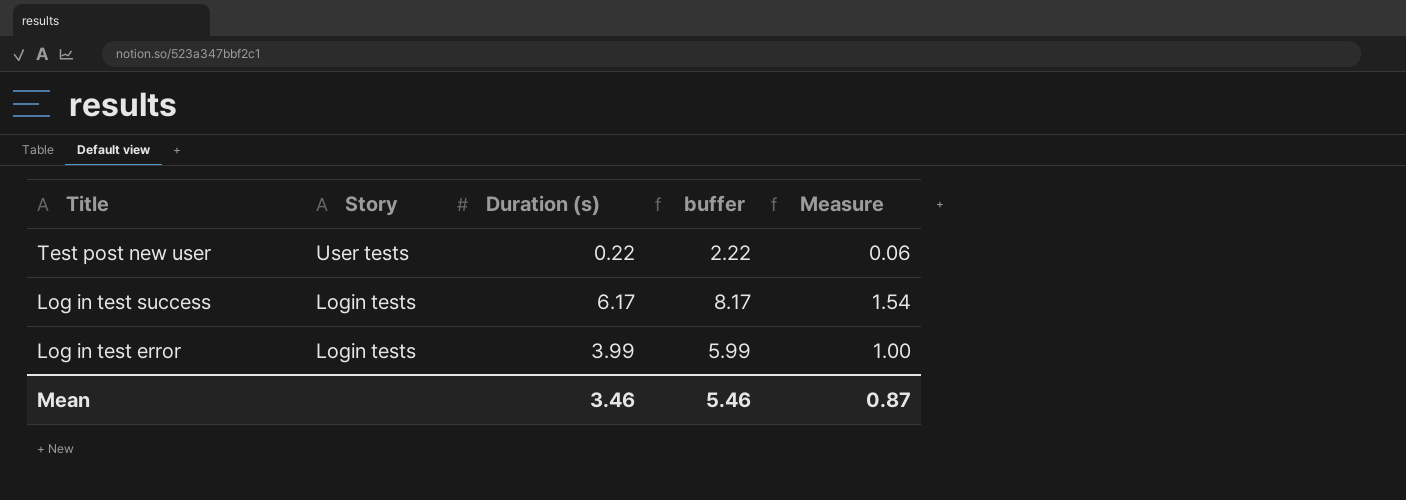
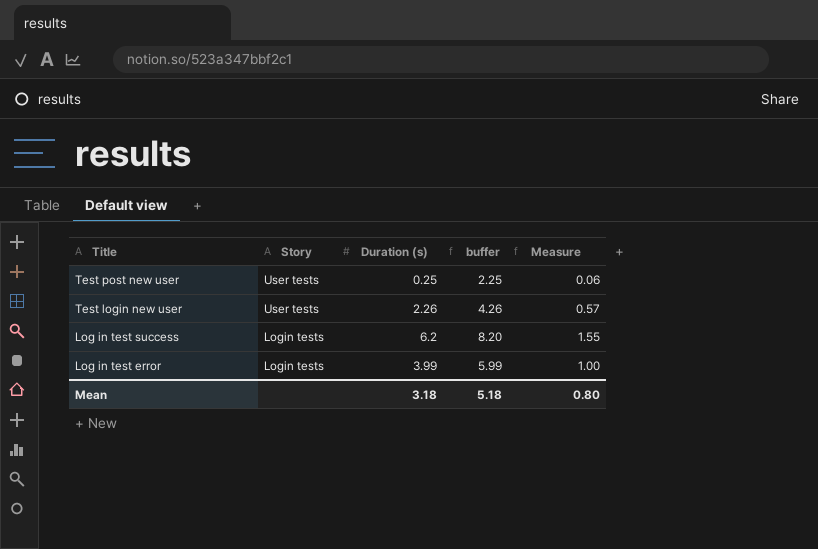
Test post new user | Duration (s): 0.22 -> 0.25
Test post new user | buffer: 2.22 -> 2.25
row Test login new user: none -> User tests | 2.26 | 4.26 | 0.57
Log in test success | Duration (s): 6.17 -> 6.2
Log in test success | buffer: 8.17 -> 8.20
Log in test success | Measure: 1.54 -> 1.55
Mean | Duration (s): 3.46 -> 3.18
Mean | buffer: 5.46 -> 5.18
Mean | Measure: 0.87 -> 0.80

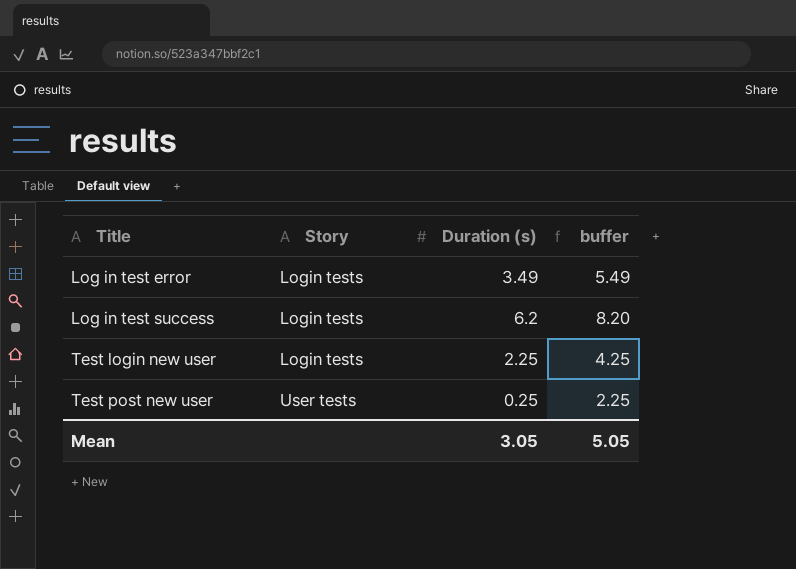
row order: Title descending -> Title ascending
column Measure | formula: [Duration (s)] * 0.25 -> none
Log in test error | Duration (s): 3.99 -> 3.49
Log in test error | buffer: 5.99 -> 5.49
Test login new user | Story: User tests -> Login tests
Test login new user | Duration (s): 2.26 -> 2.25
Test login new user | buffer: 4.26 -> 4.25
Mean | Duration (s): 3.18 -> 3.05
Mean | buffer: 5.18 -> 5.05

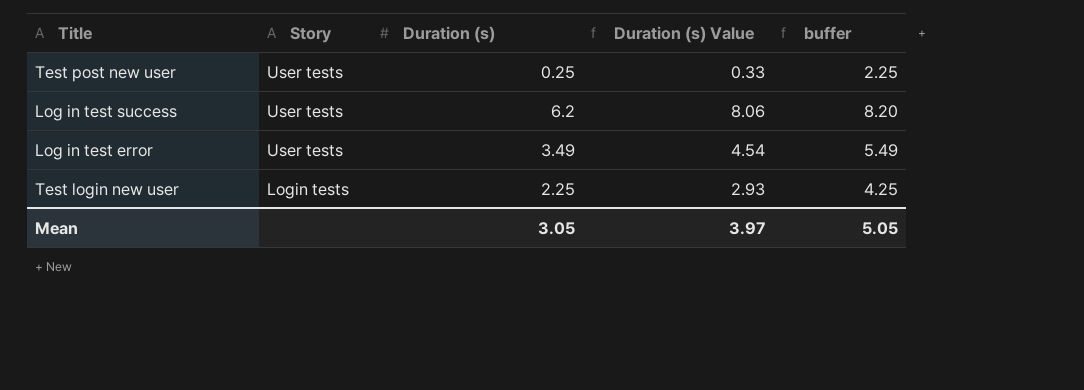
row order: Title ascending -> Story descending
column Duration (s) Value | formula: none -> [Duration (s)] * 1.3
Log in test success | Story: Login tests -> User tests
Log in test error | Story: Login tests -> User tests

